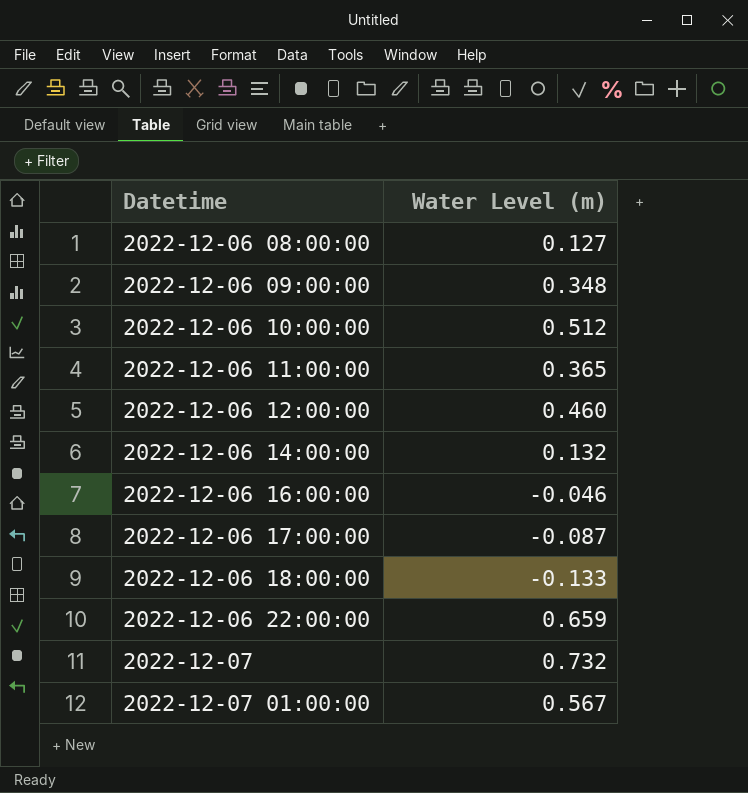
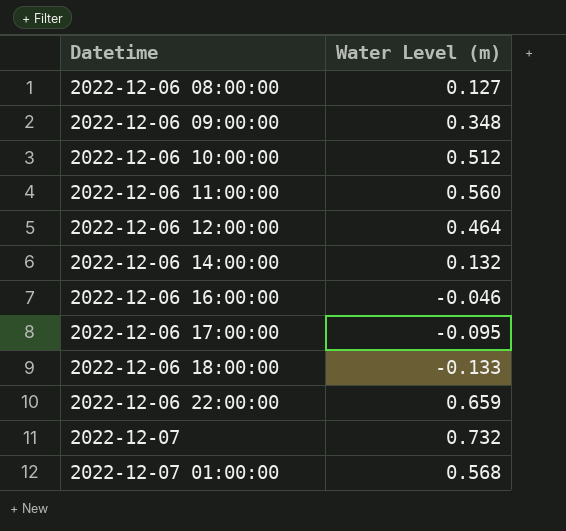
2022-12-06 11:00:00 | Water Level (m): 0.365 -> 0.560
2022-12-06 12:00:00 | Water Level (m): 0.460 -> 0.464
2022-12-06 17:00:00 | Water Level (m): -0.087 -> -0.095
2022-12-07 01:00:00 | Water Level (m): 0.567 -> 0.568

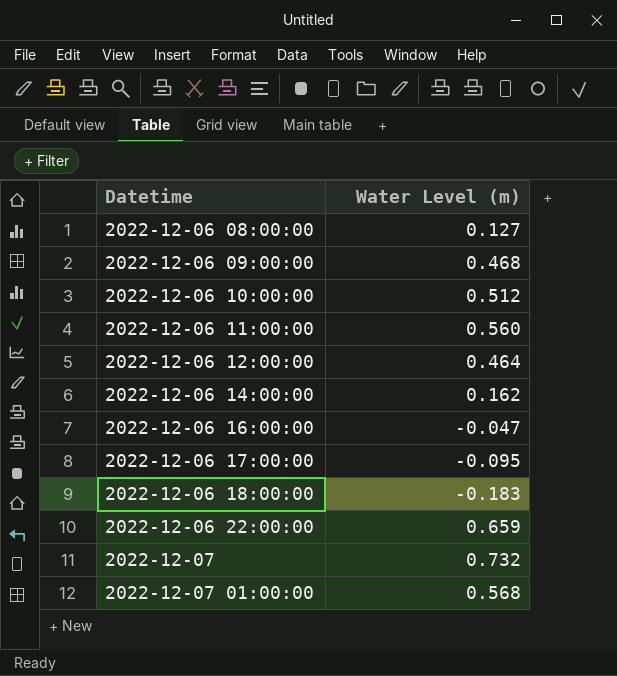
2022-12-06 09:00:00 | Water Level (m): 0.348 -> 0.468
2022-12-06 14:00:00 | Water Level (m): 0.132 -> 0.162
2022-12-06 16:00:00 | Water Level (m): -0.046 -> -0.047
2022-12-06 18:00:00 | Water Level (m): -0.133 -> -0.183

